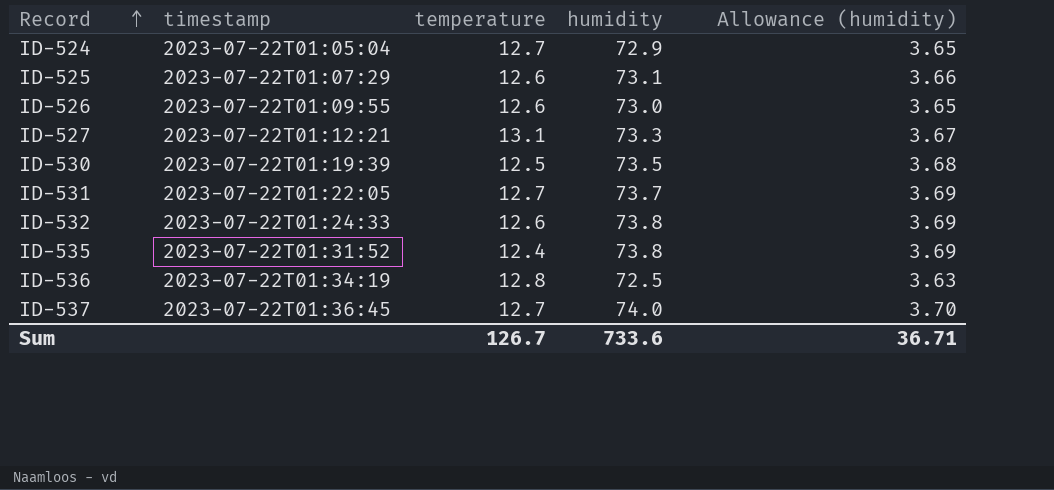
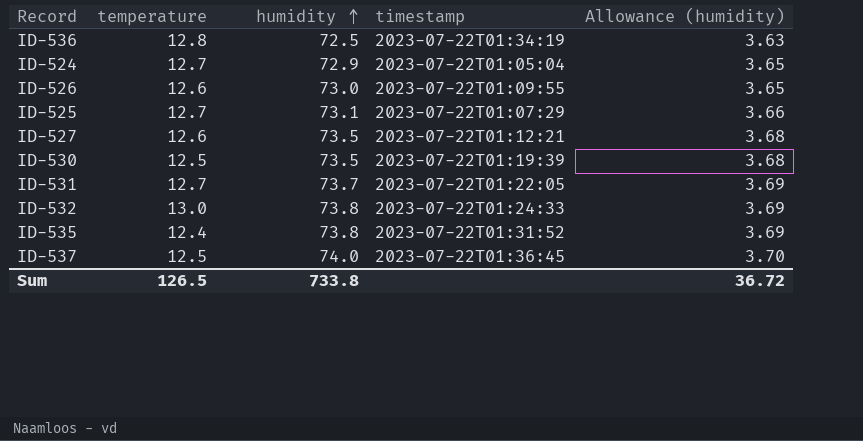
row order: Record ascending -> humidity ascending
column timestamp | position: 2 -> 4
ID-525 | temperature: 12.6 -> 12.7
ID-527 | temperature: 13.1 -> 12.6
ID-527 | humidity: 73.3 -> 73.5
ID-527 | Allowance (humidity): 3.67 -> 3.68
ID-532 | temperature: 12.6 -> 13.0
ID-537 | temperature: 12.7 -> 12.5
Sum | temperature: 126.7 -> 126.5
Sum | humidity: 733.6 -> 733.8
Sum | Allowance (humidity): 36.71 -> 36.72

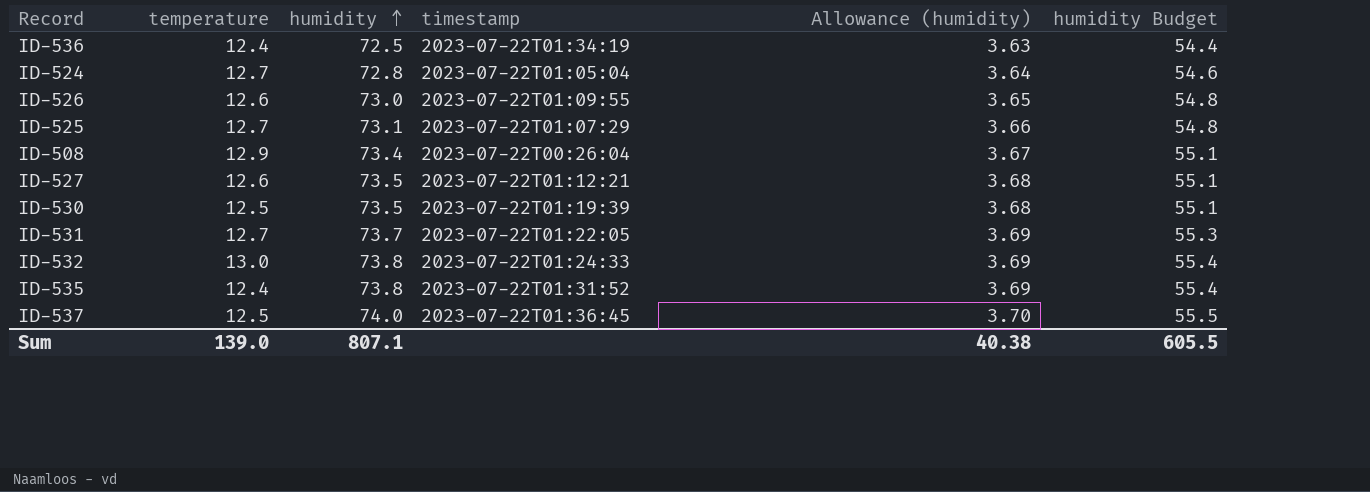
column humidity Budget | formula: none -> [humidity] * 0.75
ID-536 | temperature: 12.8 -> 12.4
ID-524 | humidity: 72.9 -> 72.8
ID-524 | Allowance (humidity): 3.65 -> 3.64
row ID-508: none -> 12.9 | 73.4 | 2023-07-22T00:26:04 | 3.67 | 55.1
Sum | temperature: 126.5 -> 139.0
Sum | humidity: 733.8 -> 807.1
Sum | Allowance (humidity): 36.72 -> 40.38

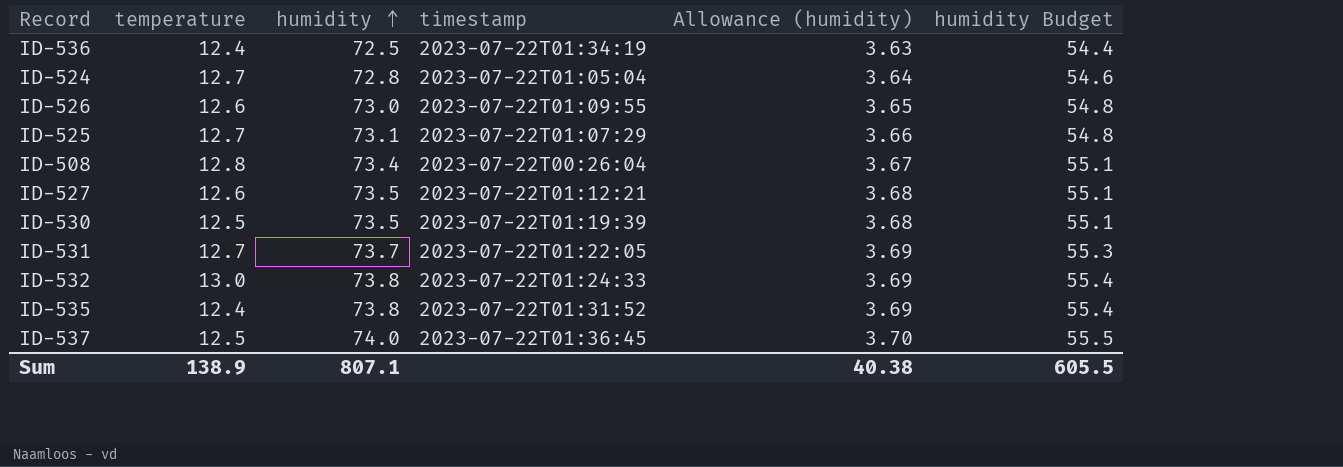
ID-508 | temperature: 12.9 -> 12.8
Sum | temperature: 139.0 -> 138.9

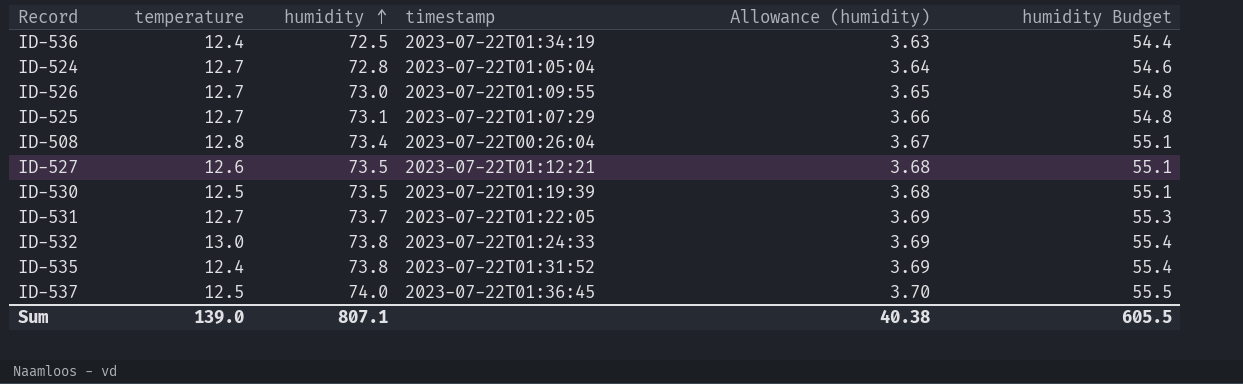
ID-526 | temperature: 12.6 -> 12.7
Sum | temperature: 138.9 -> 139.0

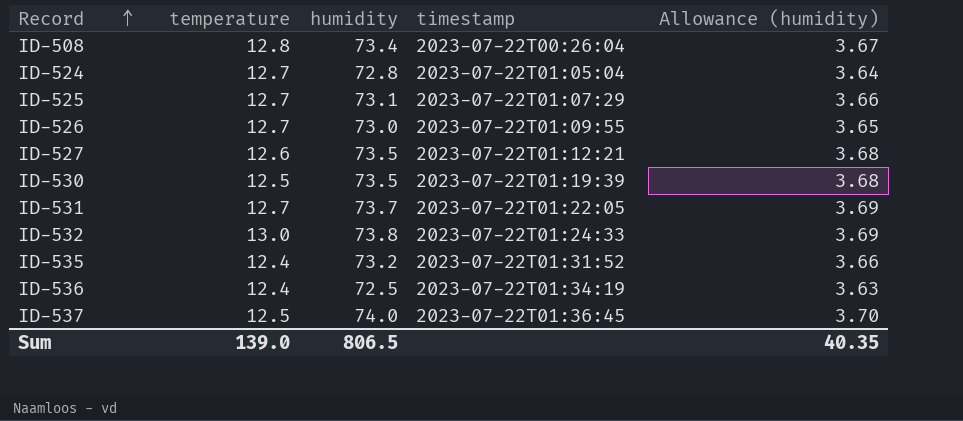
row order: humidity ascending -> Record ascending
column humidity Budget | formula: [humidity] * 0.75 -> none
ID-535 | humidity: 73.8 -> 73.2
ID-535 | Allowance (humidity): 3.69 -> 3.66
Sum | humidity: 807.1 -> 806.5
Sum | Allowance (humidity): 40.38 -> 40.35

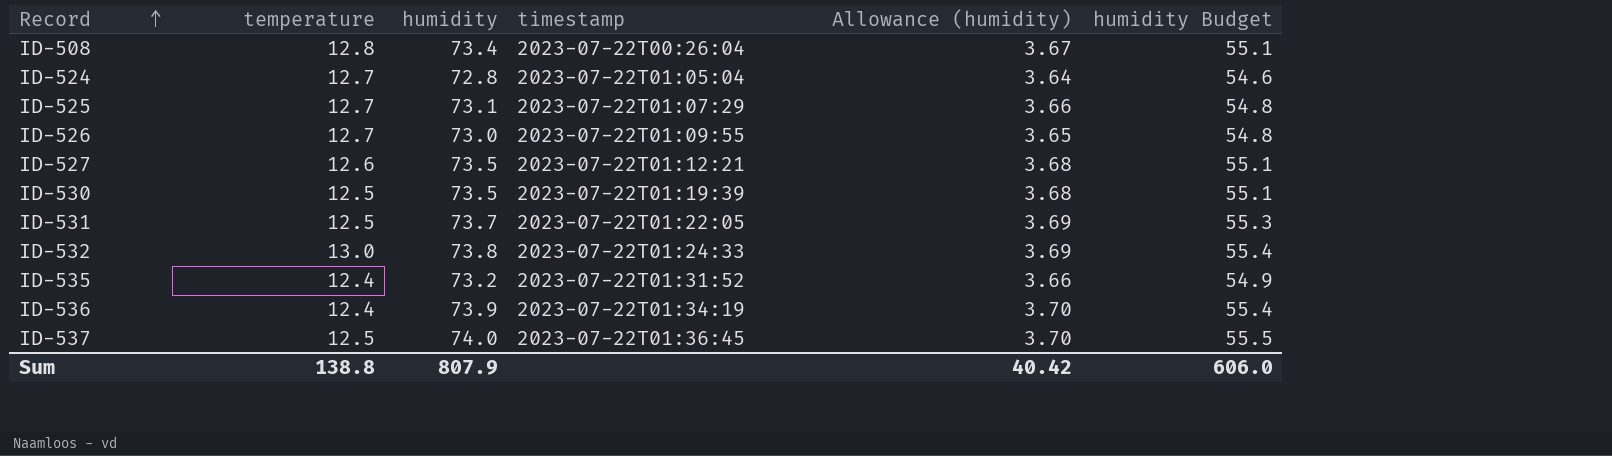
column humidity Budget | formula: none -> [humidity] * 0.75
ID-531 | temperature: 12.7 -> 12.5
ID-536 | humidity: 72.5 -> 73.9
ID-536 | Allowance (humidity): 3.63 -> 3.70
Sum | temperature: 139.0 -> 138.8
Sum | humidity: 806.5 -> 807.9
Sum | Allowance (humidity): 40.35 -> 40.42

